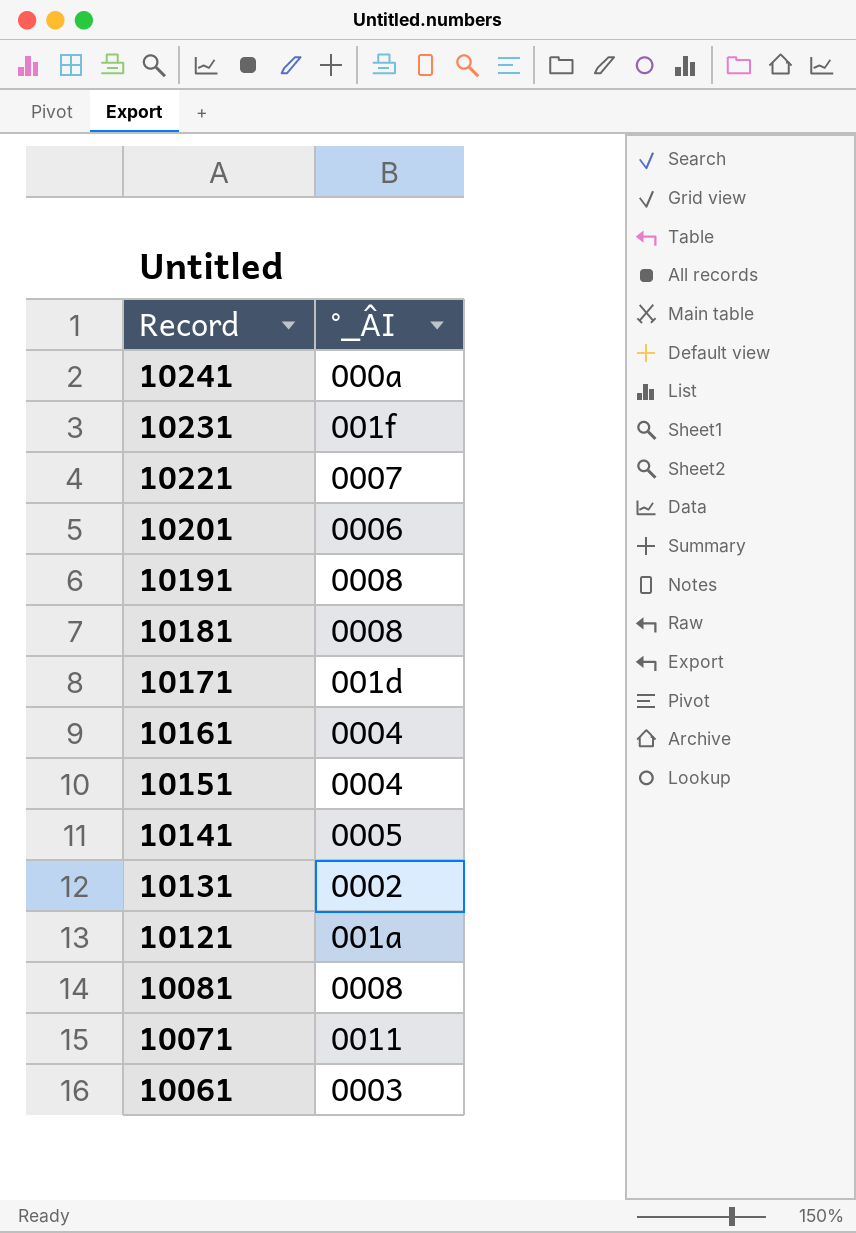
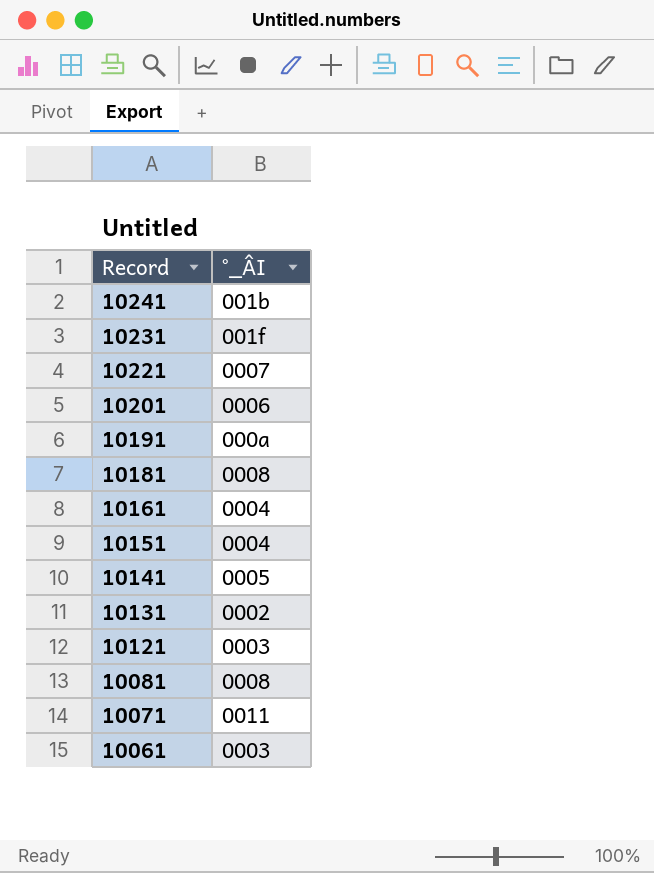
row 10171: 001d -> none
10241 | °_ÂI: 000a -> 001b
10191 | °_ÂI: 0008 -> 000a
10121 | °_ÂI: 001a -> 0003

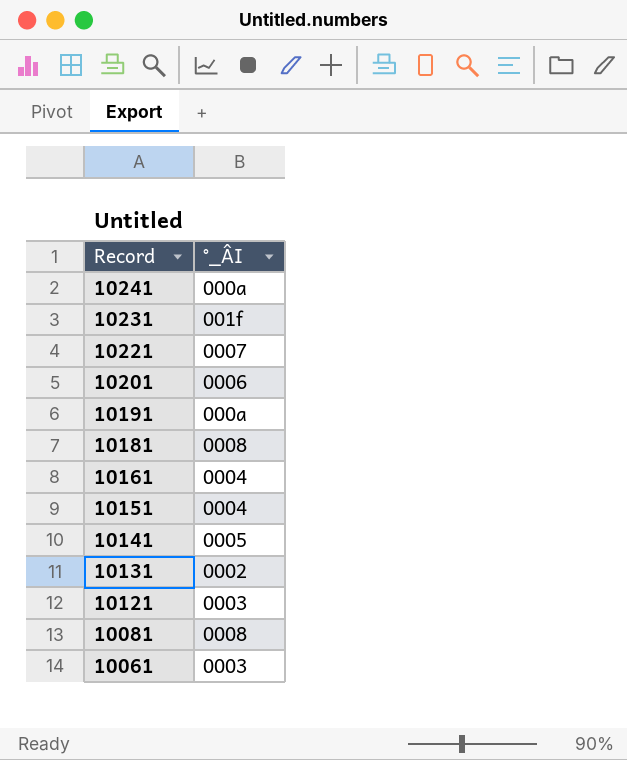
row 10071: 0011 -> none
10241 | °_ÂI: 001b -> 000a

